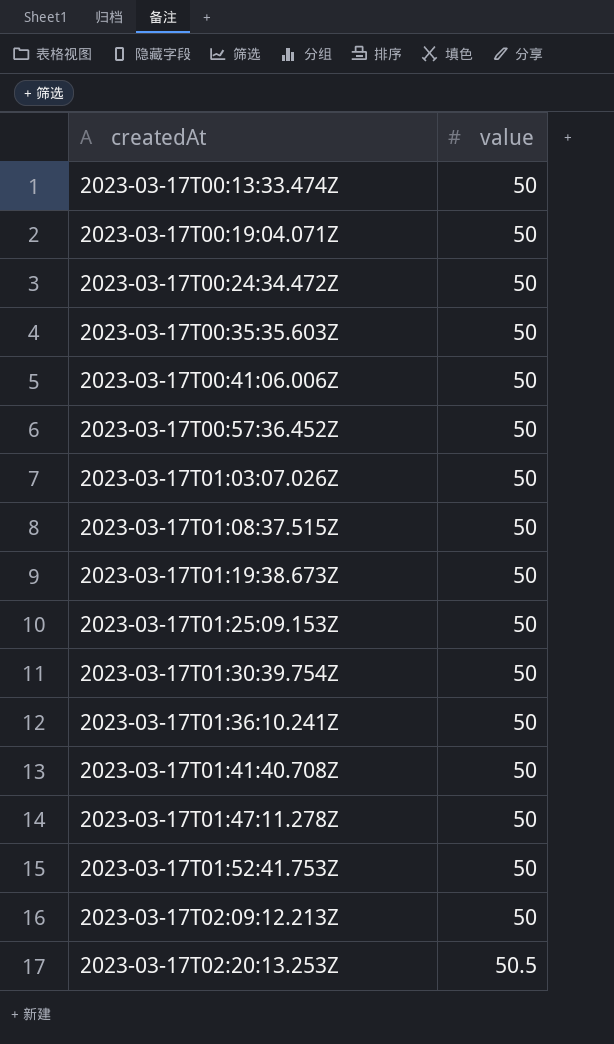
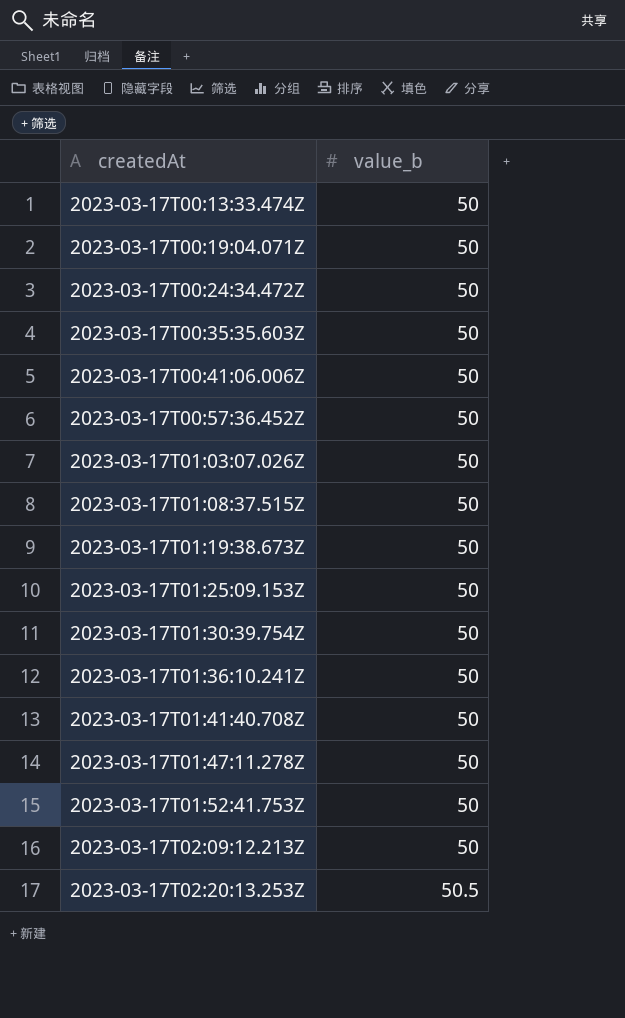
column name: value -> value_b

